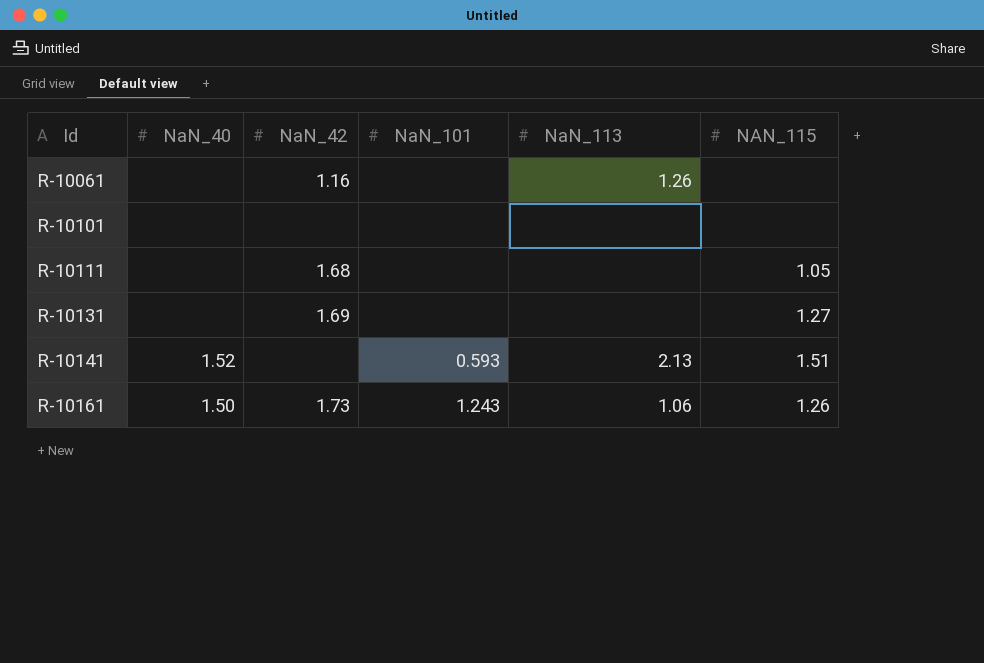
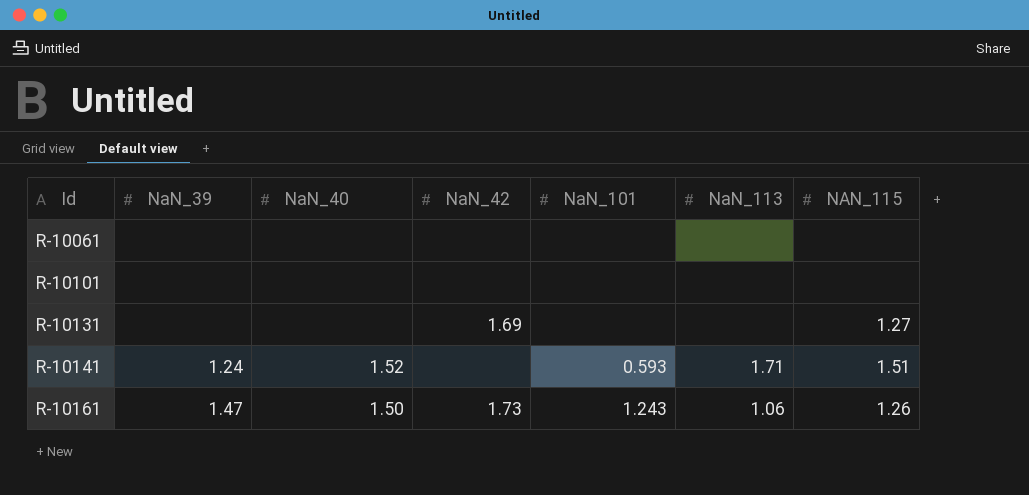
column NaN_39 | position: none -> 2
row R-10111: none | 1.68 | none | none | 1.05 -> none
R-10061 | NaN_42: 1.16 -> none
R-10061 | NaN_113: 1.26 -> none
R-10141 | NaN_113: 2.13 -> 1.71

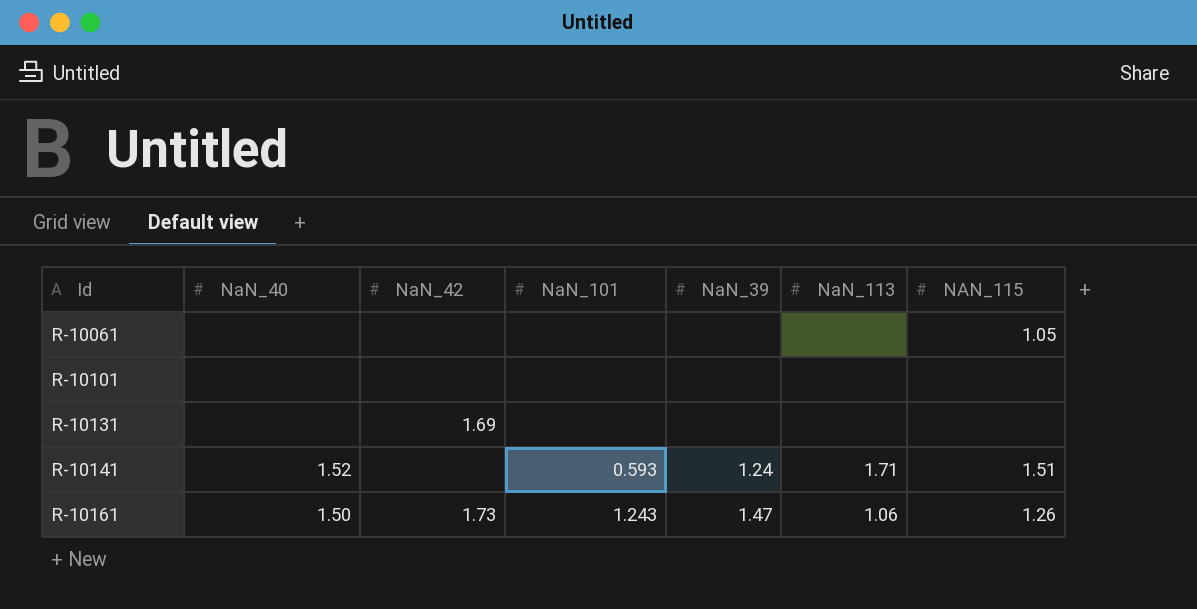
column NaN_39 | position: 2 -> 5
R-10061 | NAN_115: none -> 1.05
R-10131 | NAN_115: 1.27 -> none

